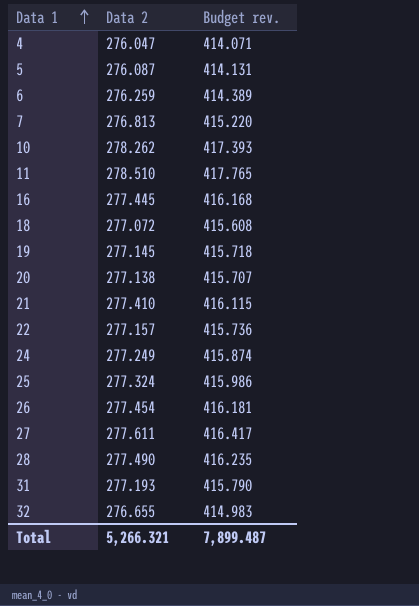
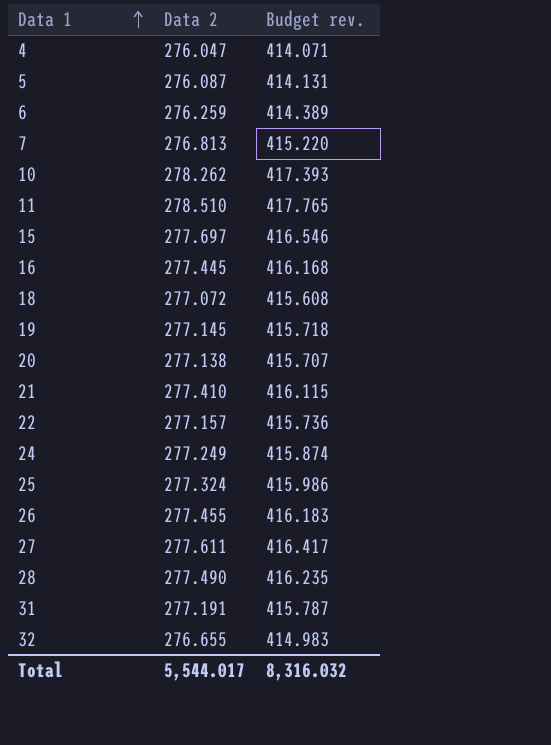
row 15: none -> 277.697 | 416.546
26 | Data 2: 277.454 -> 277.455
26 | Budget rev.: 416.181 -> 416.183
31 | Data 2: 277.193 -> 277.191
31 | Budget rev.: 415.790 -> 415.787
Total | Data 2: 5,266.321 -> 5,544.017
Total | Budget rev.: 7,899.487 -> 8,316.032

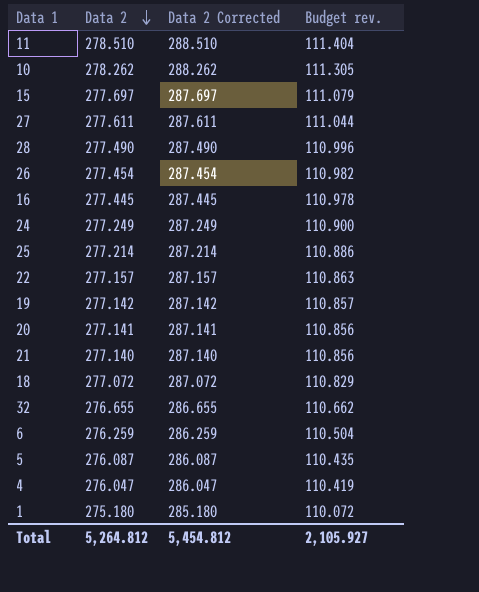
row order: Data 1 ascending -> Data 2 descending
column Data 2 Corrected | formula: none -> [Data 2] + 10
column Budget rev. | formula: [Data 2] * 1.5 -> [Data 2] * 0.4
row 7: 276.813 | 415.220 -> none
row 31: 277.191 | 415.787 -> none
26 | Data 2: 277.455 -> 277.454
25 | Data 2: 277.324 -> 277.214
19 | Data 2: 277.145 -> 277.142
20 | Data 2: 277.138 -> 277.141
21 | Data 2: 277.410 -> 277.140
row 1: none -> 275.180 | 285.180 | 110.072
Total | Data 2: 5,544.017 -> 5,264.812
Total | Budget rev.: 8,316.032 -> 2,105.927

